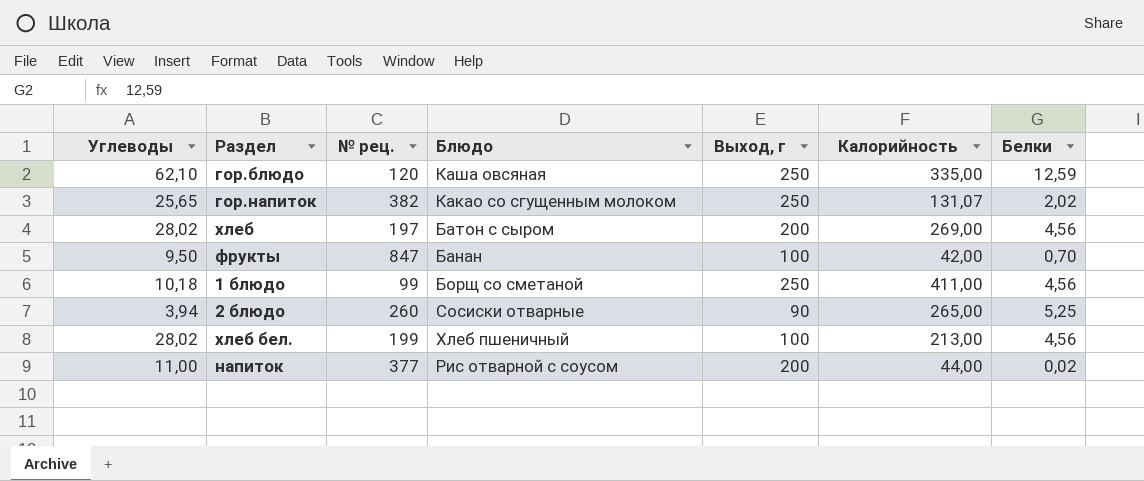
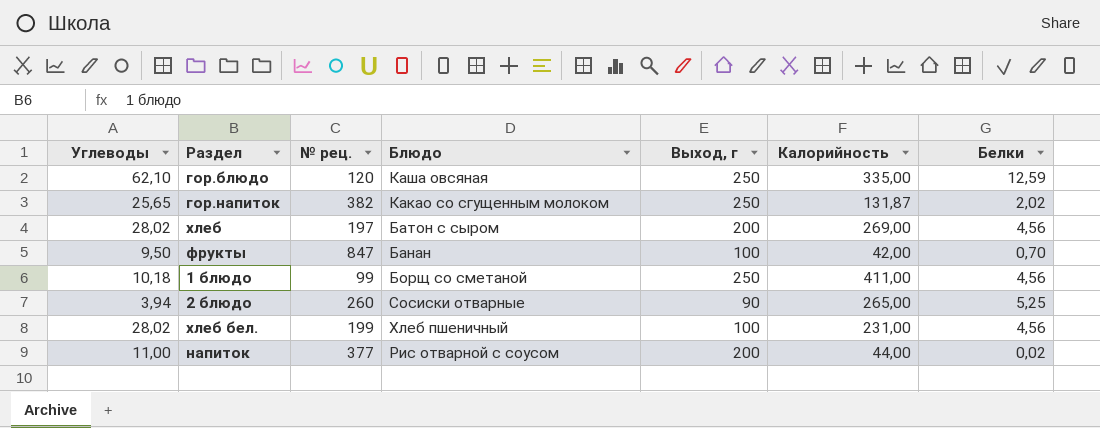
гор.напиток | Калорийность: 131,07 -> 131,87
хлеб бел. | Калорийность: 213,00 -> 231,00

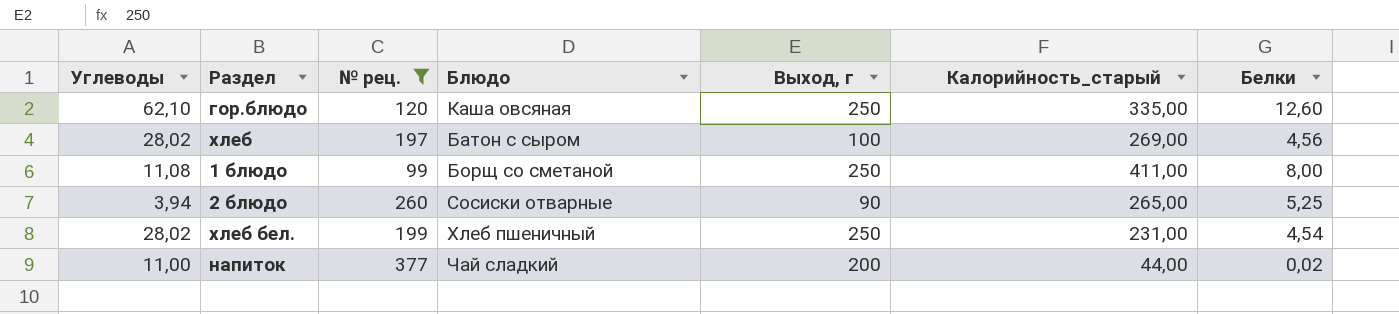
filter: none -> № рец. <= 377
column name: Калорийность -> Калорийность_старый
гор.блюдо | Белки: 12,59 -> 12,60
хлеб | Выход, г: 200 -> 100
1 блюдо | Углеводы: 10,18 -> 11,08
1 блюдо | Белки: 4,56 -> 8,00
хлеб бел. | Выход, г: 100 -> 250
хлеб бел. | Белки: 4,56 -> 4,54
напиток | Блюдо: Рис отварной с соусом -> Чай сладкий

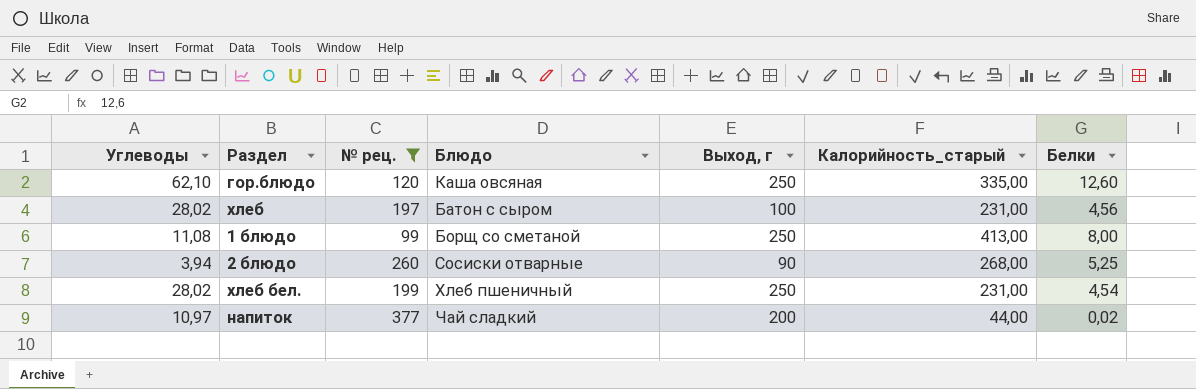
хлеб | Калорийность_старый: 269,00 -> 231,00
1 блюдо | Калорийность_старый: 411,00 -> 413,00
2 блюдо | Калорийность_старый: 265,00 -> 268,00
напиток | Углеводы: 11,00 -> 10,97

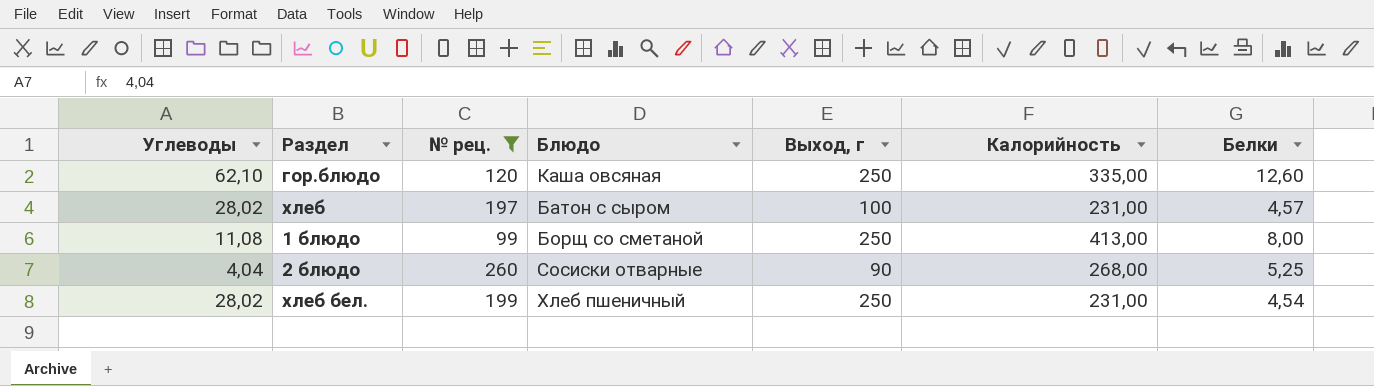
column name: Калорийность_старый -> Калорийность
row напиток: 10,97 | 377 | Чай сладкий | 200 | 44,00 | 0,02 -> none
хлеб | Белки: 4,56 -> 4,57
2 блюдо | Углеводы: 3,94 -> 4,04

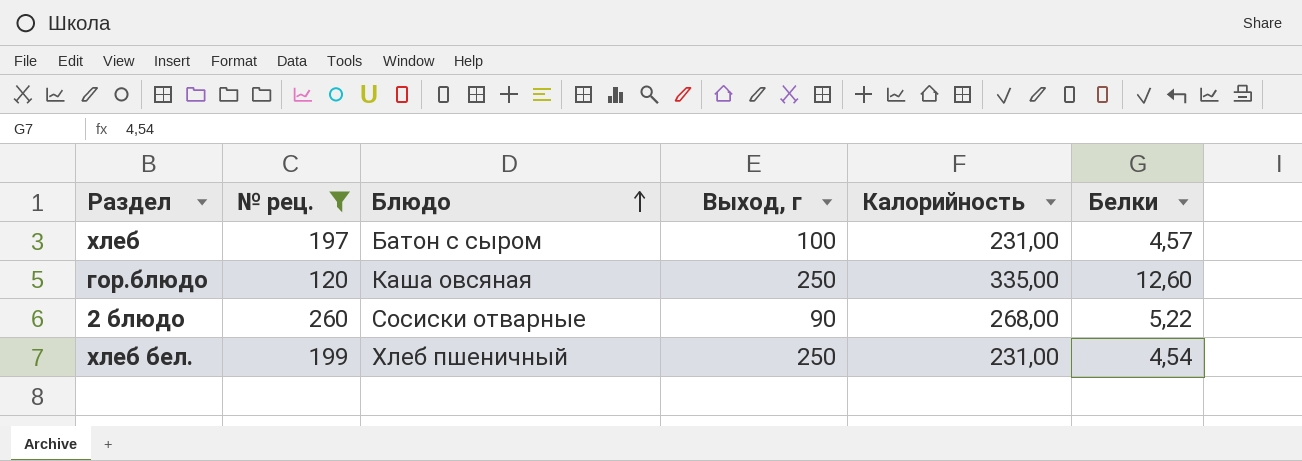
row order: none -> Блюдо ascending
column Углеводы | position: 1 -> none
row 1 блюдо: 11,08 | 99 | Борщ со сметаной | 250 | 413,00 | 8,00 -> none
2 блюдо | Белки: 5,25 -> 5,22

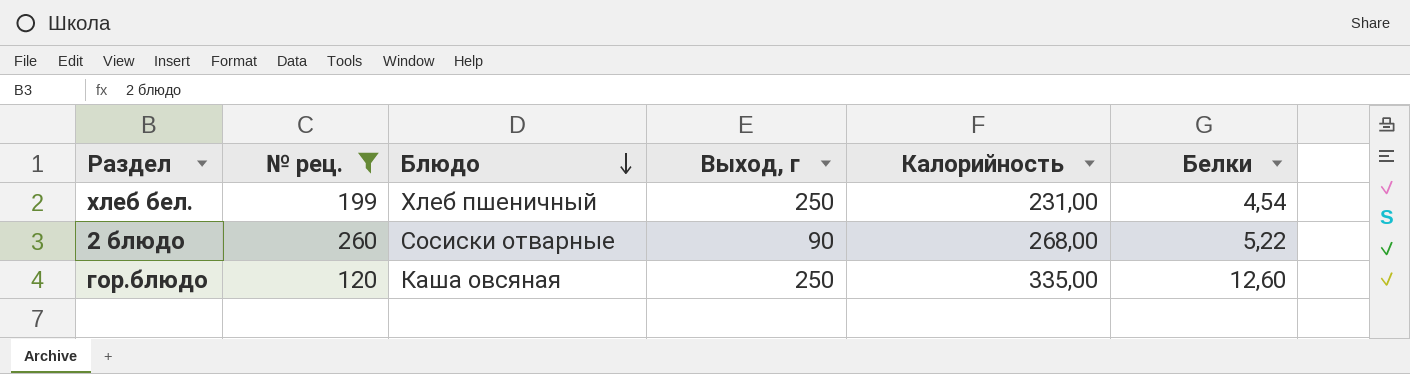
row order: Блюдо ascending -> Блюдо descending
row хлеб: 197 | Батон с сыром | 100 | 231,00 | 4,57 -> none

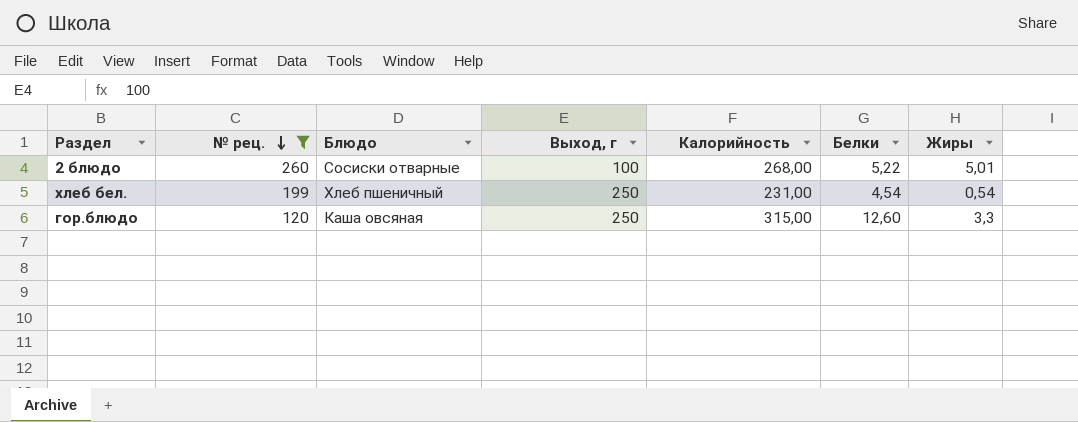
row order: Блюдо descending -> № рец. descending
column Жиры | position: none -> 7
2 блюдо | Выход, г: 90 -> 100
гор.блюдо | Калорийность: 335,00 -> 315,00

